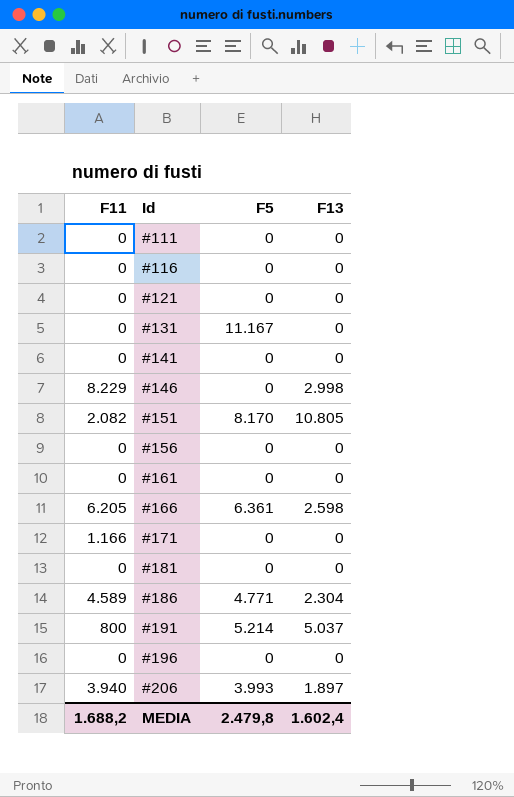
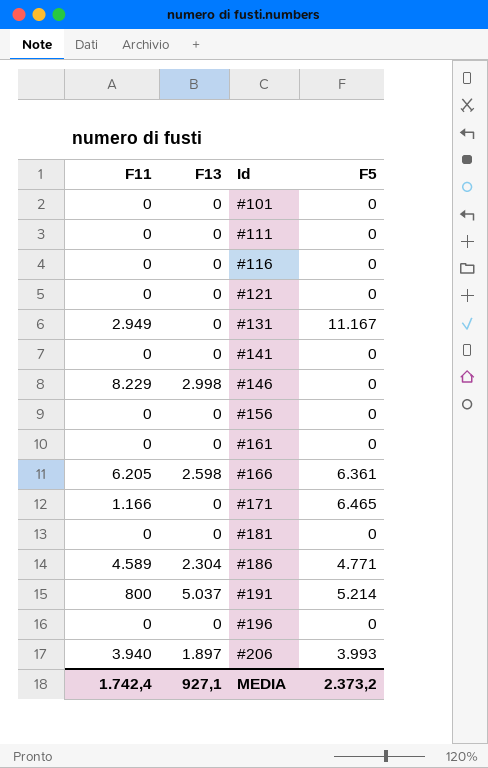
column F13 | position: 4 -> 2
row #151: 2.082 | 8.170 | 10.805 -> none
row #101: none -> 0 | 0 | 0
#131 | F11: 0 -> 2.949
#171 | F5: 0 -> 6.465
MEDIA | F11: 1.688,2 -> 1.742,4
MEDIA | F13: 1.602,4 -> 927,1
MEDIA | F5: 2.479,8 -> 2.373,2

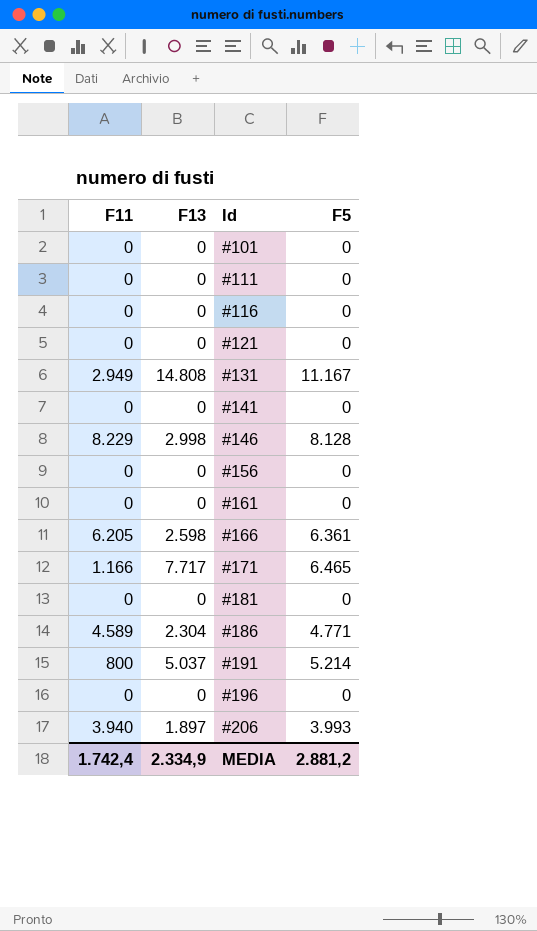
#131 | F13: 0 -> 14.808
#146 | F5: 0 -> 8.128
#171 | F13: 0 -> 7.717
MEDIA | F13: 927,1 -> 2.334,9
MEDIA | F5: 2.373,2 -> 2.881,2

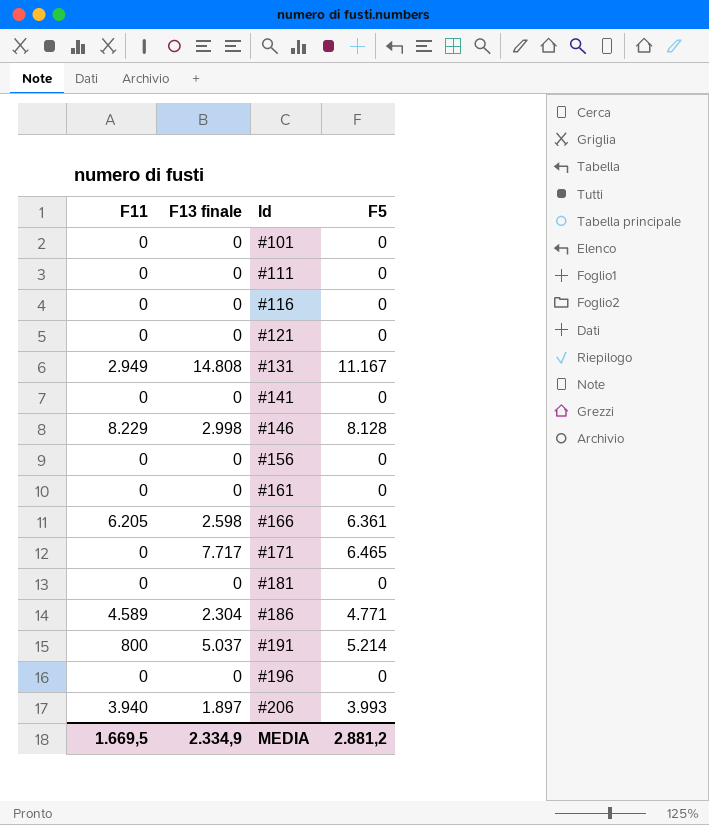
column name: F13 -> F13 finale
#171 | F11: 1.166 -> 0
MEDIA | F11: 1.742,4 -> 1.669,5

